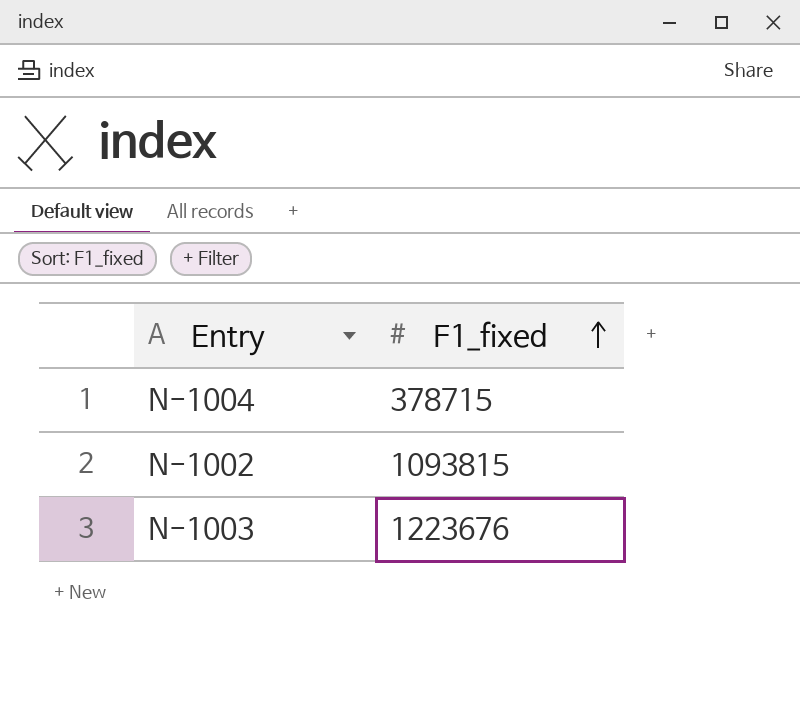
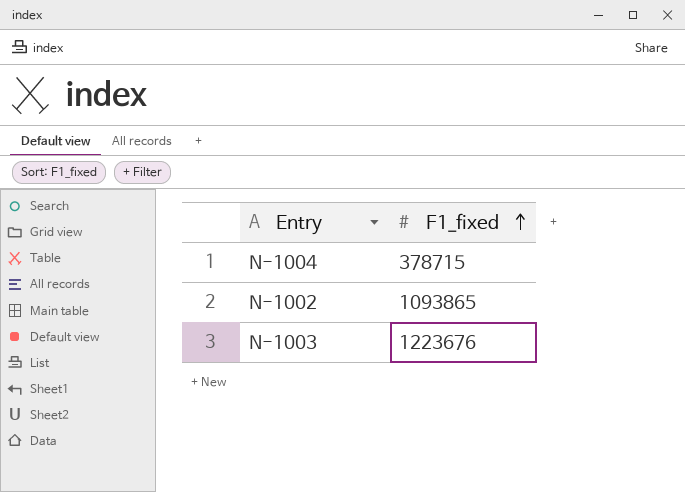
N-1002 | F1_fixed: 1093815 -> 1093865

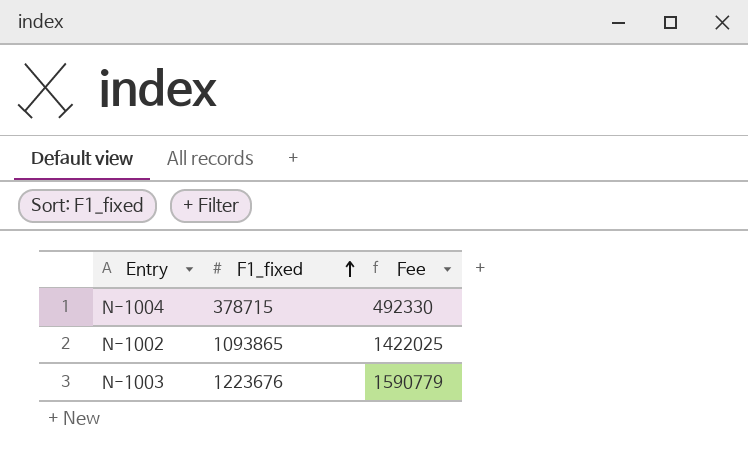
column Fee | formula: none -> [F1_fixed] * 1.3

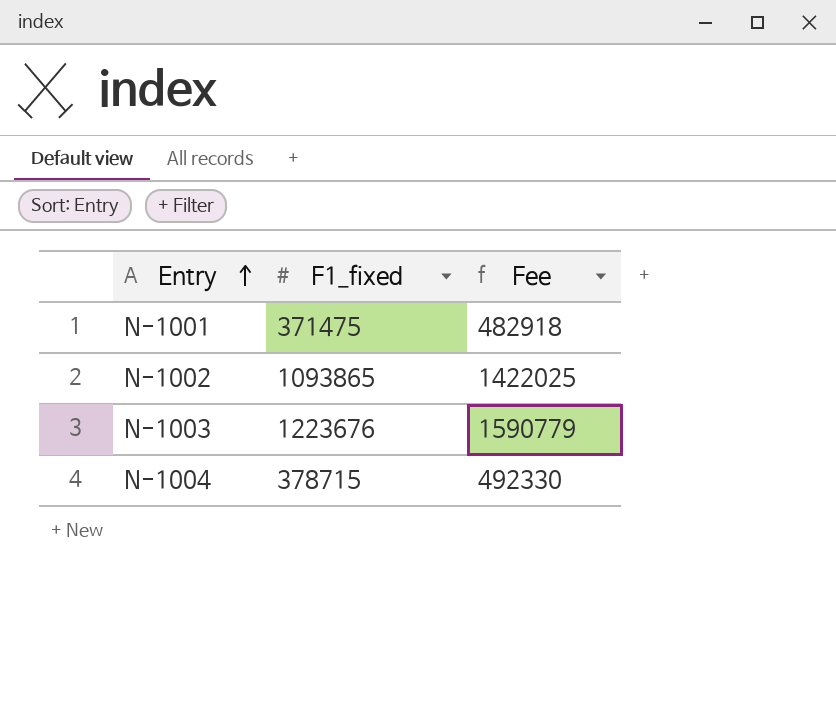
row order: F1_fixed ascending -> Entry ascending
row N-1001: none -> 371475 | 482918

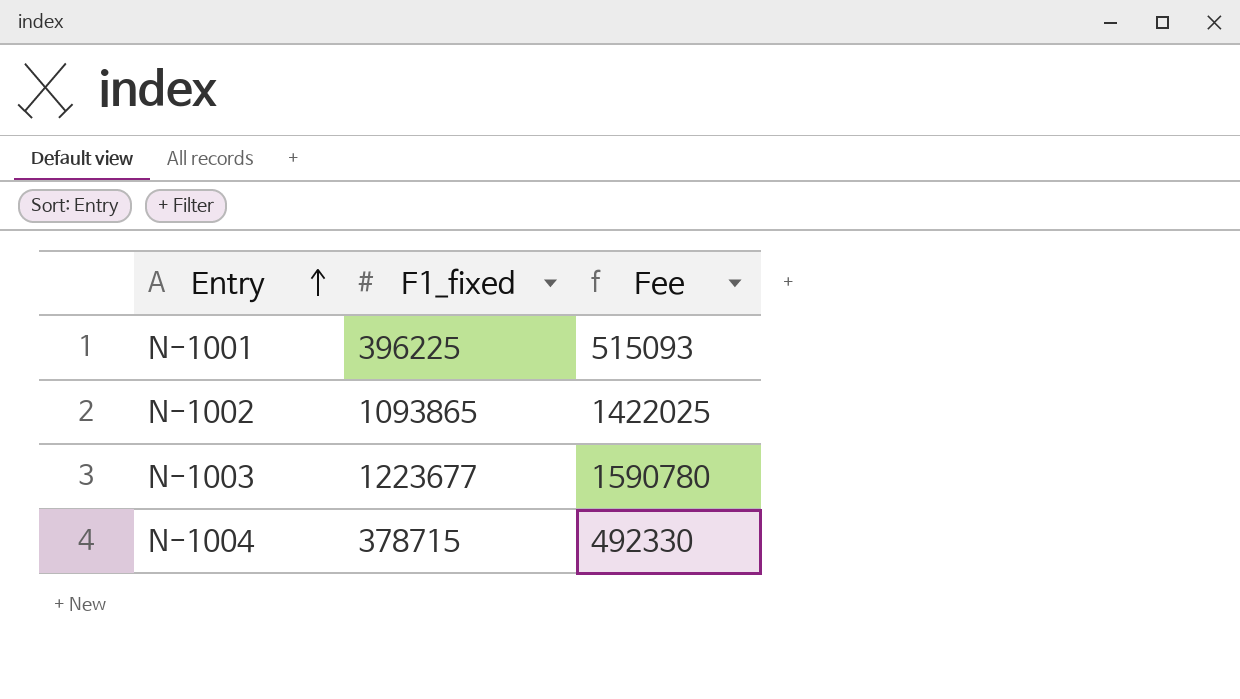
N-1001 | F1_fixed: 371475 -> 396225
N-1001 | Fee: 482918 -> 515093
N-1003 | F1_fixed: 1223676 -> 1223677
N-1003 | Fee: 1590779 -> 1590780

